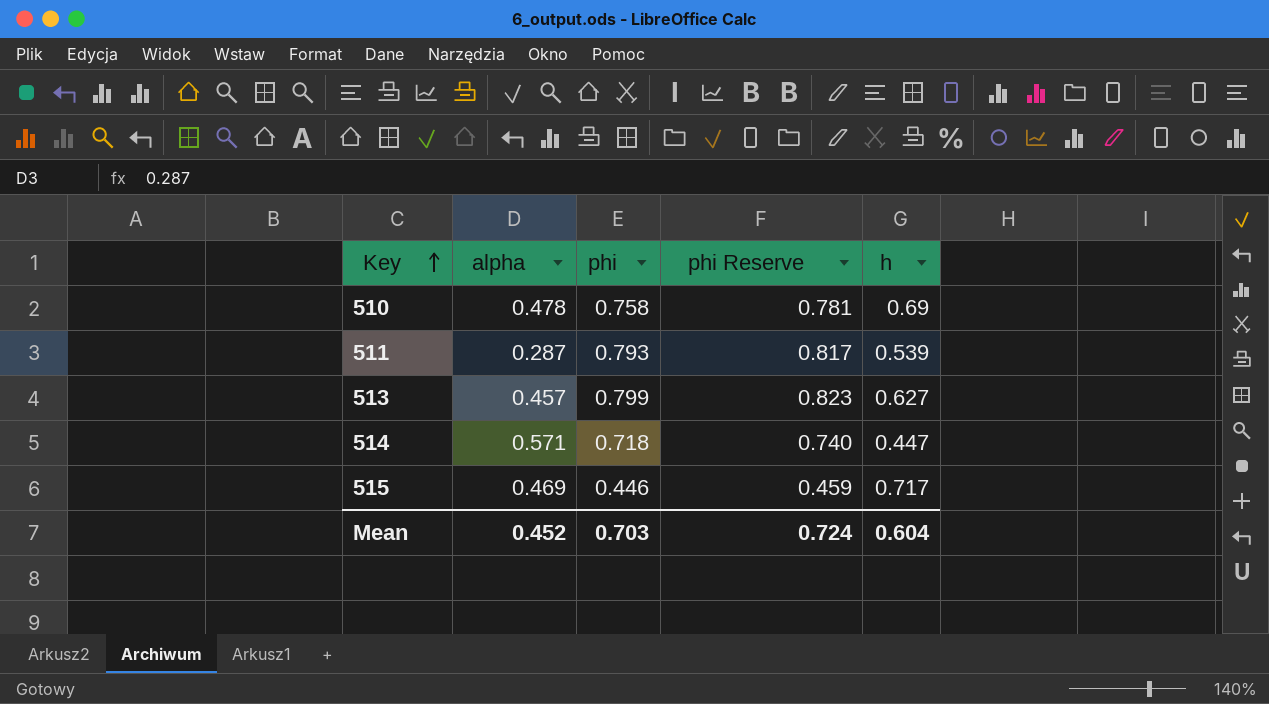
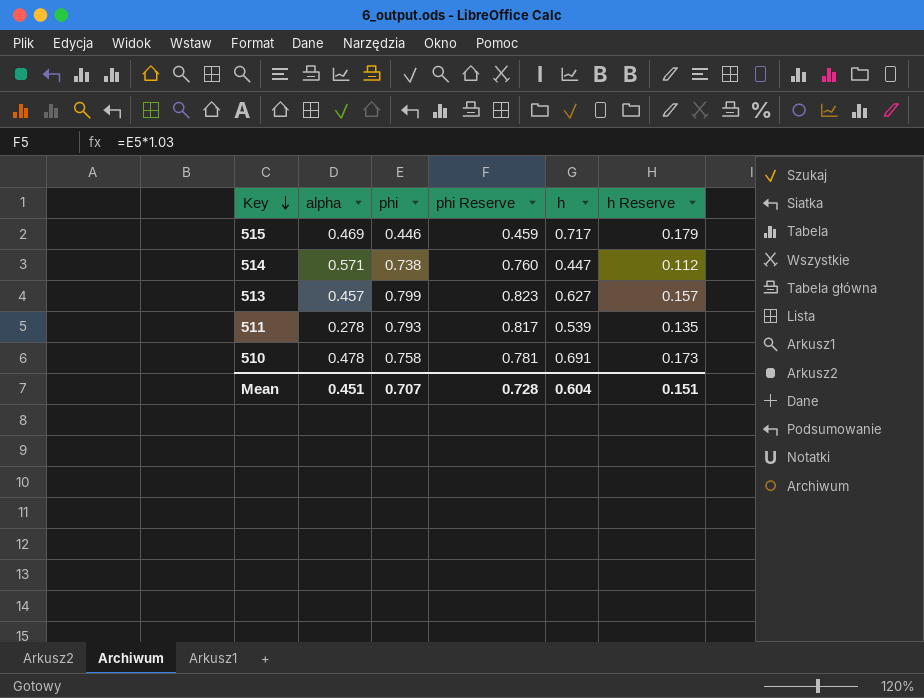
row order: Key ascending -> Key descending
column h Reserve | formula: none -> [h] * 0.25
514 | phi: 0.718 -> 0.738
514 | phi Reserve: 0.740 -> 0.760
511 | alpha: 0.287 -> 0.278
510 | h: 0.69 -> 0.691
Mean | alpha: 0.452 -> 0.451
Mean | phi: 0.703 -> 0.707
Mean | phi Reserve: 0.724 -> 0.728

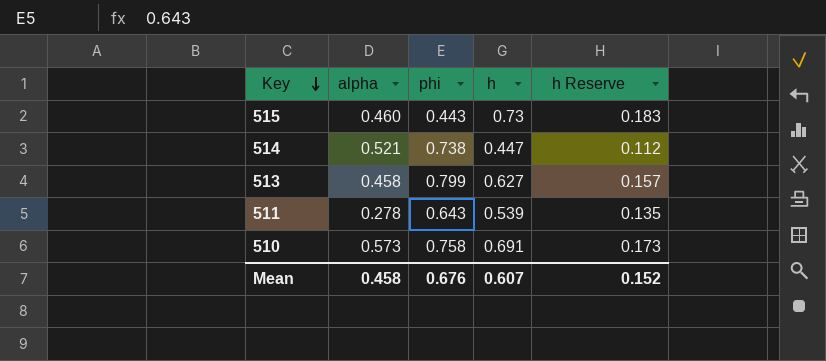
column phi Reserve | formula: [phi] * 1.03 -> none
515 | alpha: 0.469 -> 0.460
515 | phi: 0.446 -> 0.443
515 | h: 0.717 -> 0.73
515 | h Reserve: 0.179 -> 0.183
514 | alpha: 0.571 -> 0.521
513 | alpha: 0.457 -> 0.458
511 | phi: 0.793 -> 0.643
510 | alpha: 0.478 -> 0.573
Mean | alpha: 0.451 -> 0.458
Mean | phi: 0.707 -> 0.676
Mean | h: 0.604 -> 0.607
Mean | h Reserve: 0.151 -> 0.152

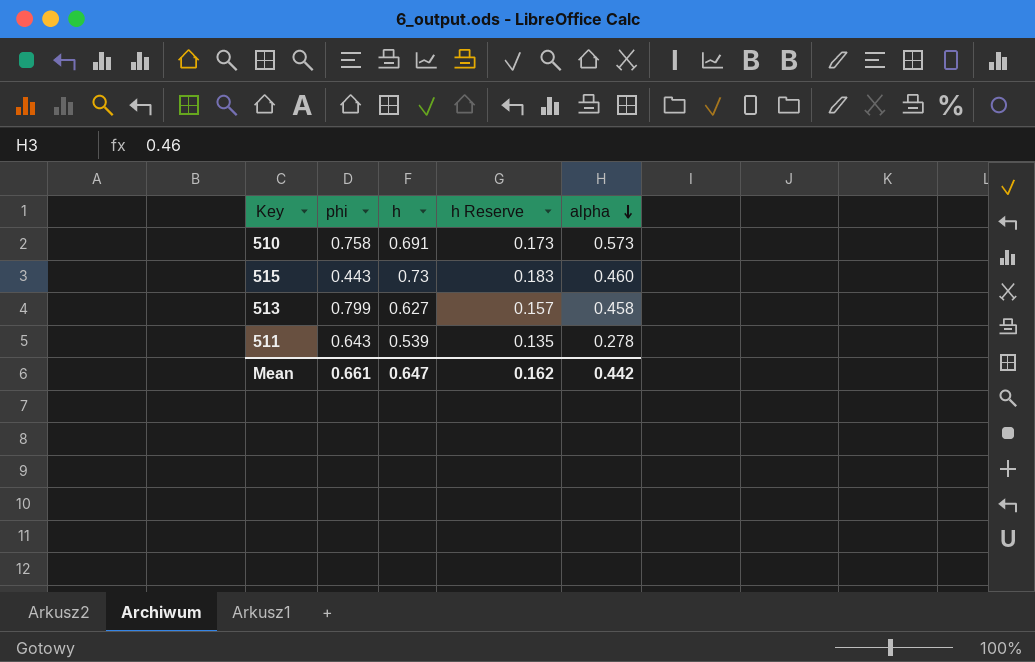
row order: Key descending -> alpha descending
column alpha | position: 2 -> 5
row 514: 0.521 | 0.738 | 0.447 | 0.112 -> none
Mean | phi: 0.676 -> 0.661
Mean | h: 0.607 -> 0.647
Mean | h Reserve: 0.152 -> 0.162
Mean | alpha: 0.458 -> 0.442

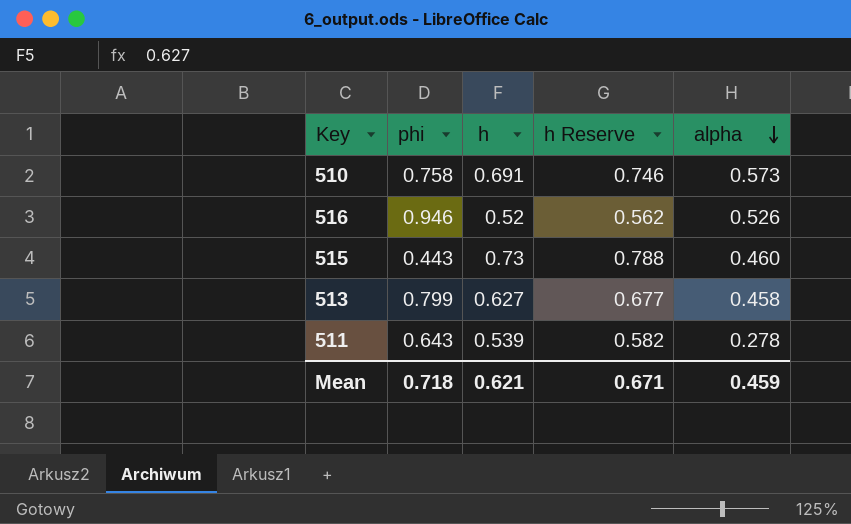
column h Reserve | formula: [h] * 0.25 -> [h] * 1.08
row 516: none -> 0.946 | 0.52 | 0.562 | 0.526
Mean | phi: 0.661 -> 0.718
Mean | h: 0.647 -> 0.621
Mean | h Reserve: 0.162 -> 0.671
Mean | alpha: 0.442 -> 0.459

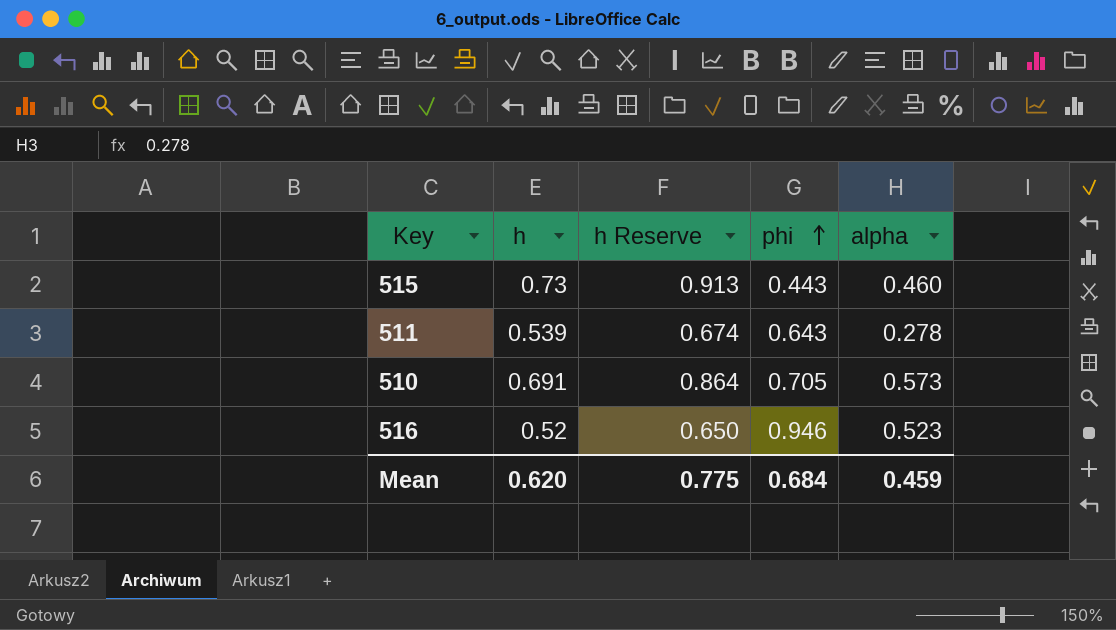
row order: alpha descending -> phi ascending
column h Reserve | formula: [h] * 1.08 -> [h] * 1.25
column phi | position: 2 -> 4
row 513: 0.799 | 0.627 | 0.677 | 0.458 -> none
510 | phi: 0.758 -> 0.705
516 | alpha: 0.526 -> 0.523
Mean | h: 0.621 -> 0.620
Mean | h Reserve: 0.671 -> 0.775
Mean | phi: 0.718 -> 0.684

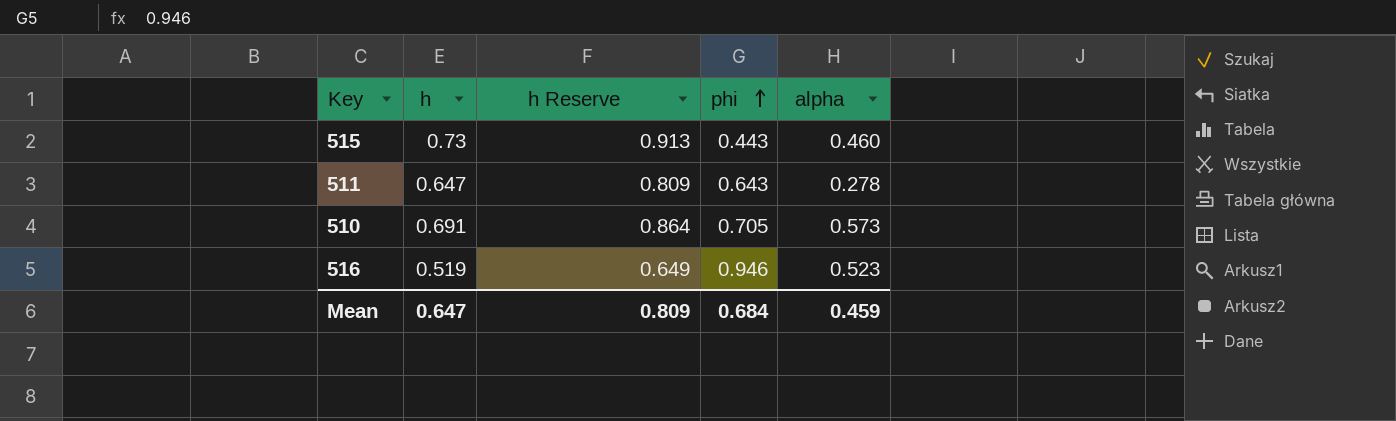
511 | h: 0.539 -> 0.647
511 | h Reserve: 0.674 -> 0.809
516 | h: 0.52 -> 0.519
516 | h Reserve: 0.650 -> 0.649
Mean | h: 0.620 -> 0.647
Mean | h Reserve: 0.775 -> 0.809

